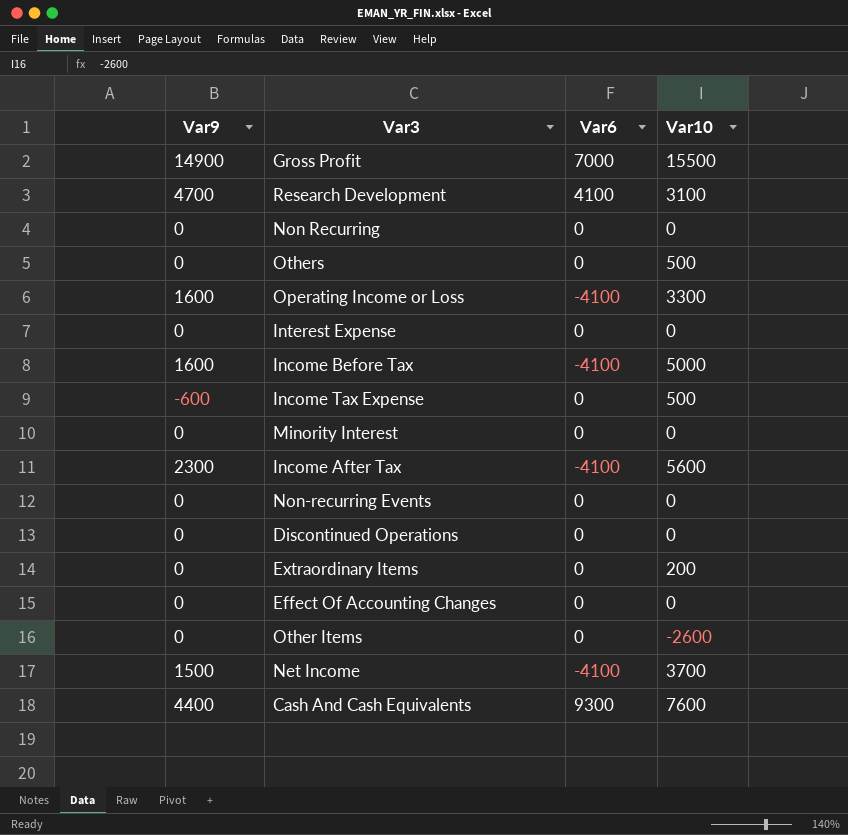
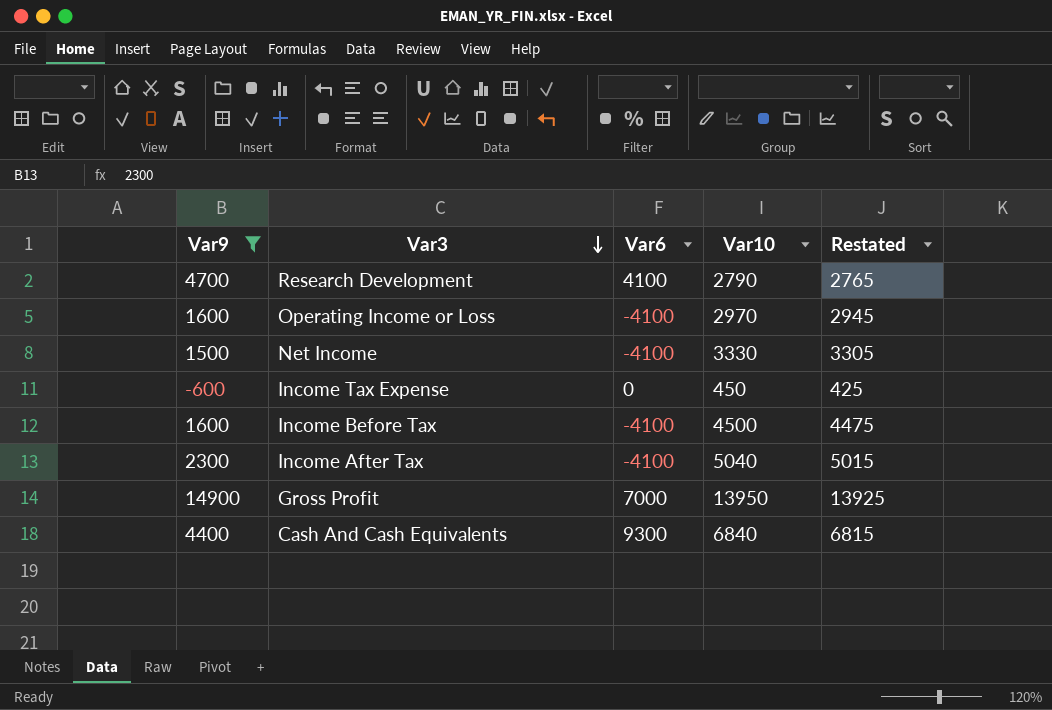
filter: none -> Var9 != 0
row order: none -> Var3 descending
column Restated | formula: none -> [Var10] - 25
Research Development | Var10: 3100 -> 2790
Operating Income or Loss | Var10: 3300 -> 2970
Net Income | Var10: 3700 -> 3330
Income Tax Expense | Var10: 500 -> 450
Income Before Tax | Var10: 5000 -> 4500
Income After Tax | Var10: 5600 -> 5040
Gross Profit | Var10: 15500 -> 13950
Cash And Cash Equivalents | Var10: 7600 -> 6840

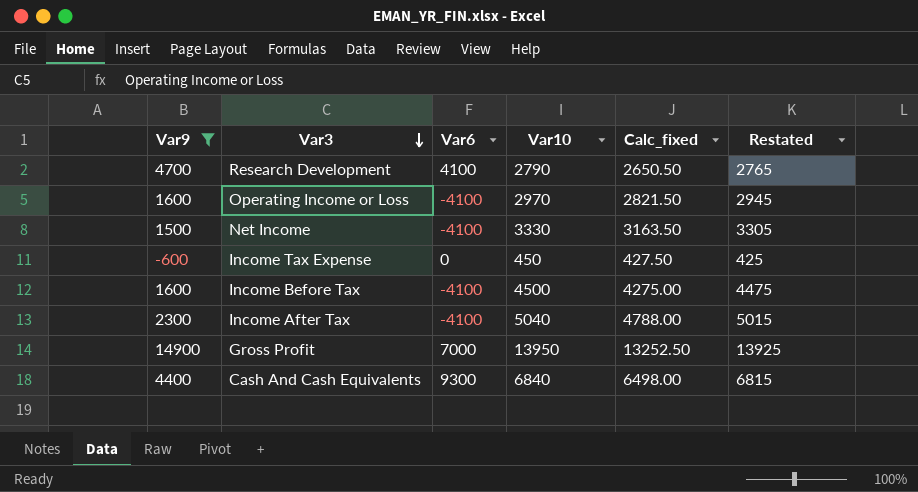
column Calc_fixed | formula: none -> [Var10] * 0.95

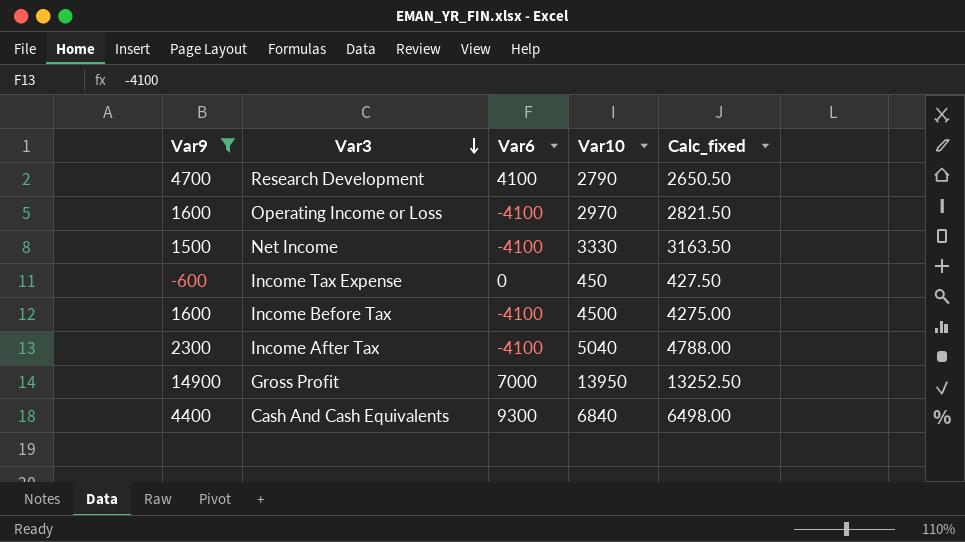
column Restated | formula: [Var10] - 25 -> none

